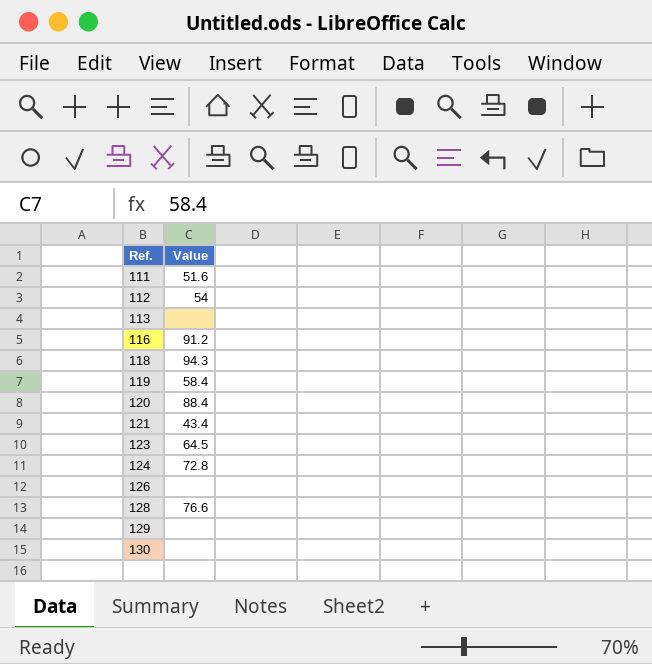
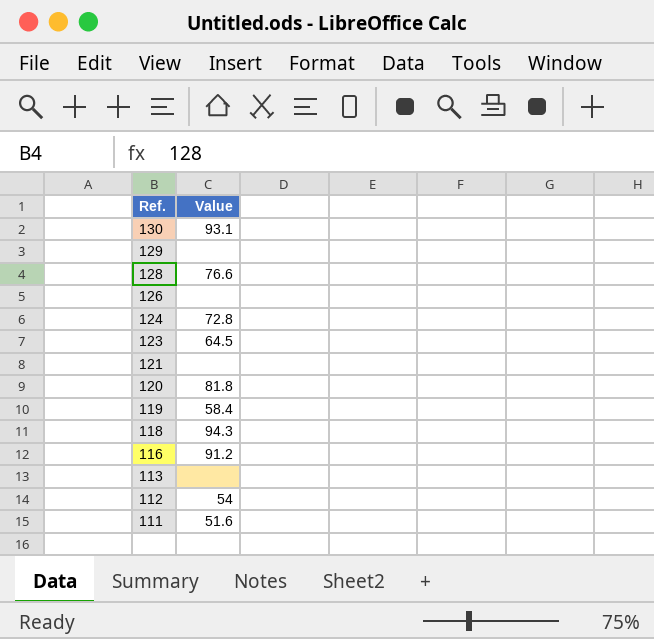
row order: Ref. ascending -> Ref. descending
130 | Value: none -> 93.1
121 | Value: 43.4 -> none
120 | Value: 88.4 -> 81.8

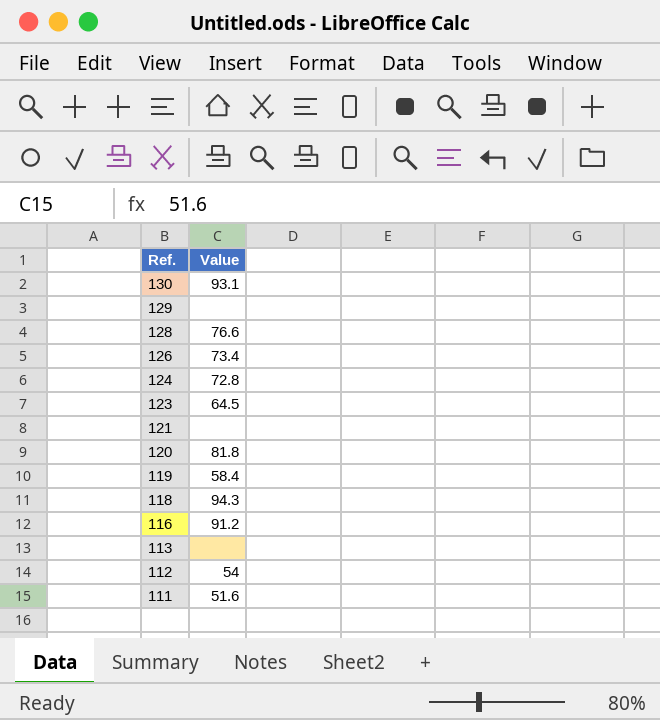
126 | Value: none -> 73.4

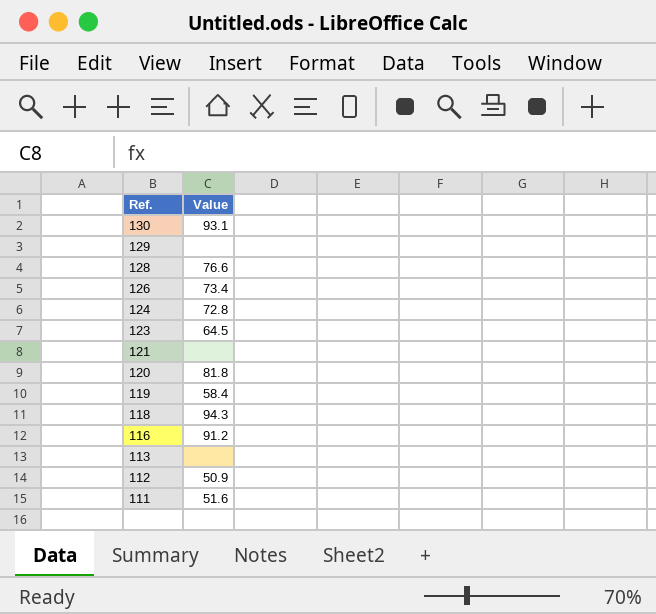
112 | Value: 54 -> 50.9

